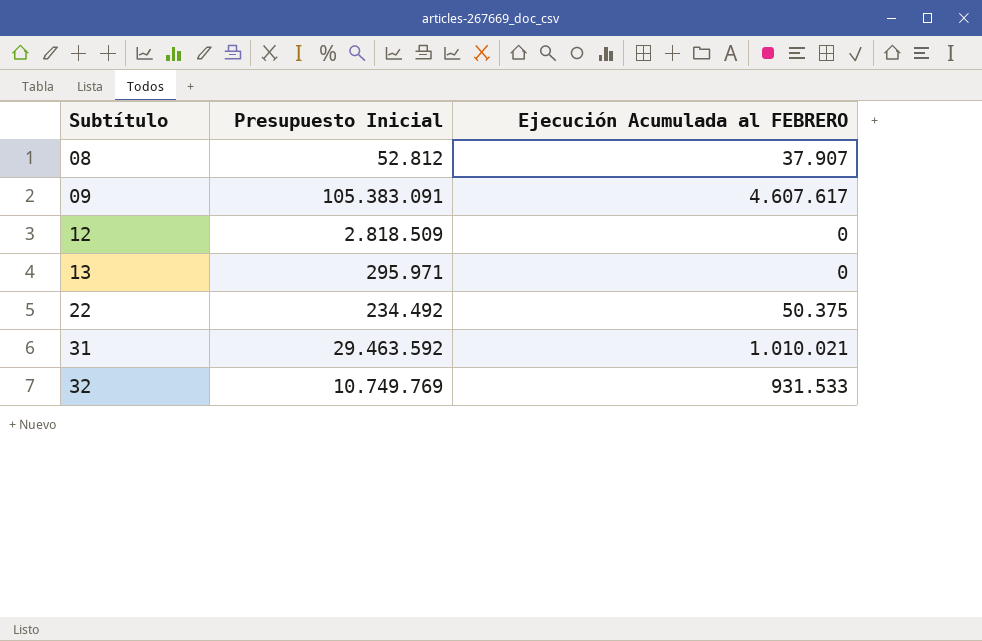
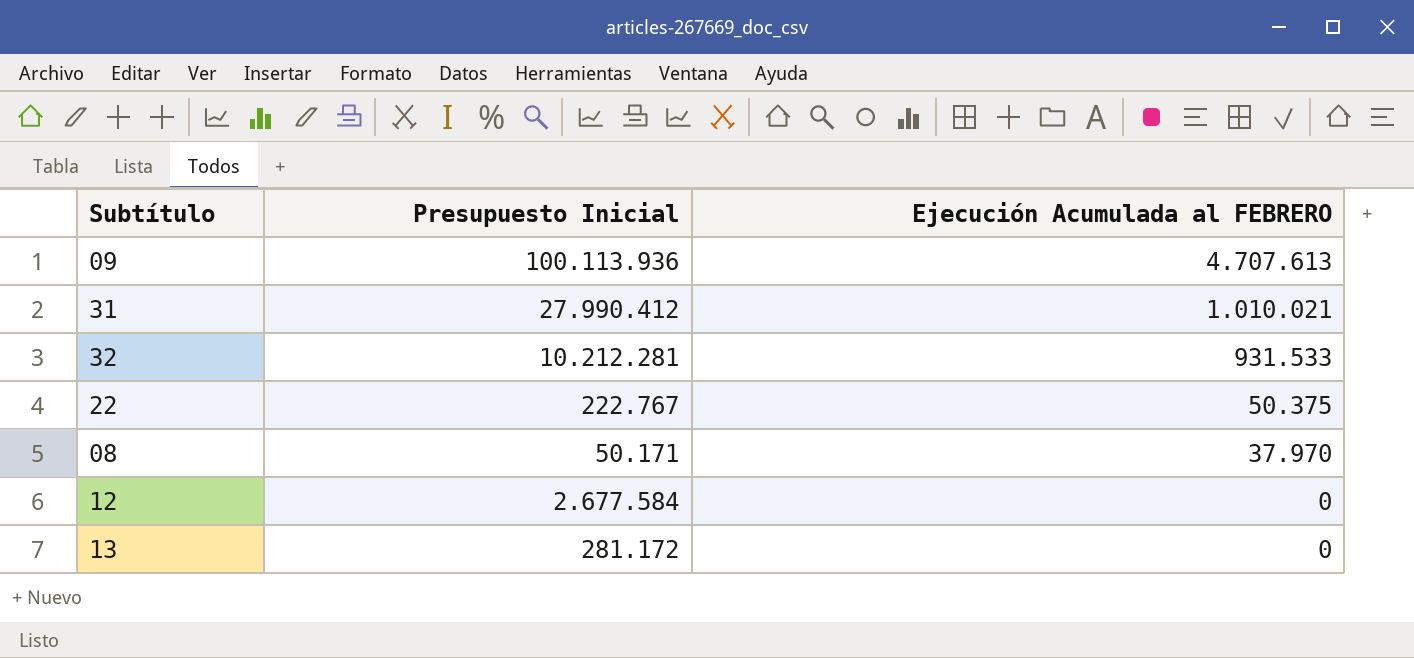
row order: Subtítulo ascending -> Ejecución Acumulada al FEBRERO descending
09 | Presupuesto Inicial: 105.383.091 -> 100.113.936
09 | Ejecución Acumulada al FEBRERO: 4.607.617 -> 4.707.613
31 | Presupuesto Inicial: 29.463.592 -> 27.990.412
32 | Presupuesto Inicial: 10.749.769 -> 10.212.281
22 | Presupuesto Inicial: 234.492 -> 222.767
08 | Presupuesto Inicial: 52.812 -> 50.171
08 | Ejecución Acumulada al FEBRERO: 37.907 -> 37.970
12 | Presupuesto Inicial: 2.818.509 -> 2.677.584
13 | Presupuesto Inicial: 295.971 -> 281.172

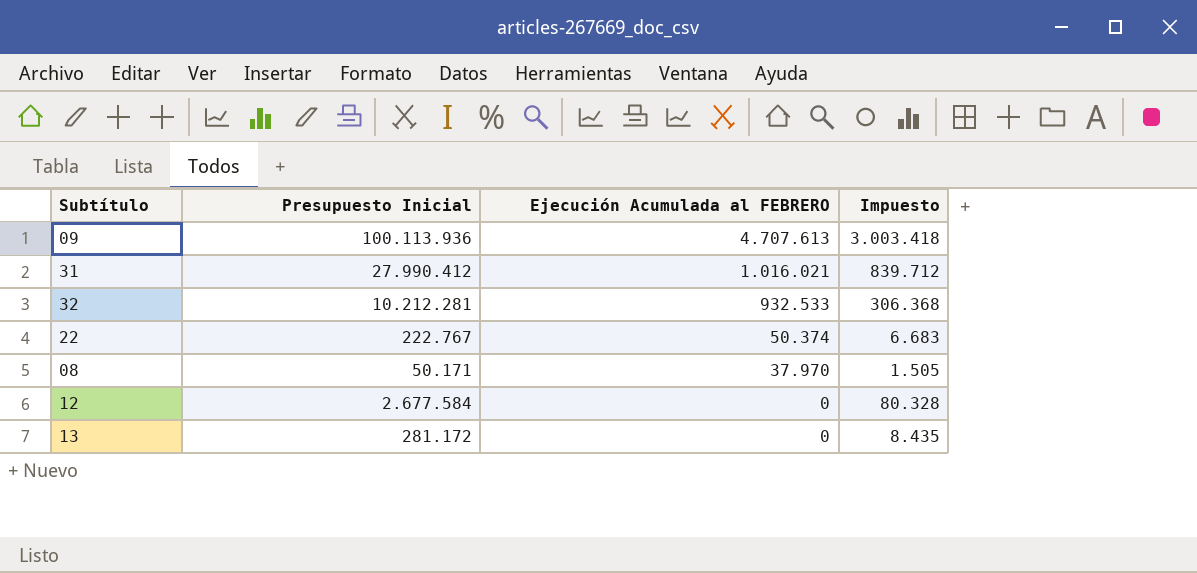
column Impuesto | formula: none -> [Presupuesto Inicial] * 0,03
31 | Ejecución Acumulada al FEBRERO: 1.010.021 -> 1.016.021
32 | Ejecución Acumulada al FEBRERO: 931.533 -> 932.533
22 | Ejecución Acumulada al FEBRERO: 50.375 -> 50.374

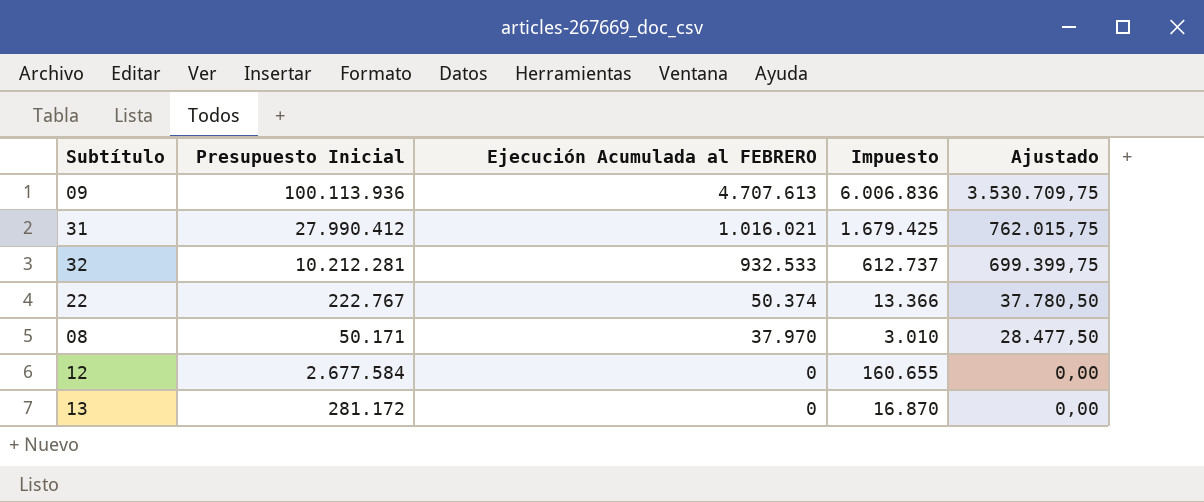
column Impuesto | formula: [Presupuesto Inicial] * 0,03 -> [Presupuesto Inicial] * 0,06
column Ajustado | formula: none -> [Ejecución Acumulada al FEBRERO] * 0,75

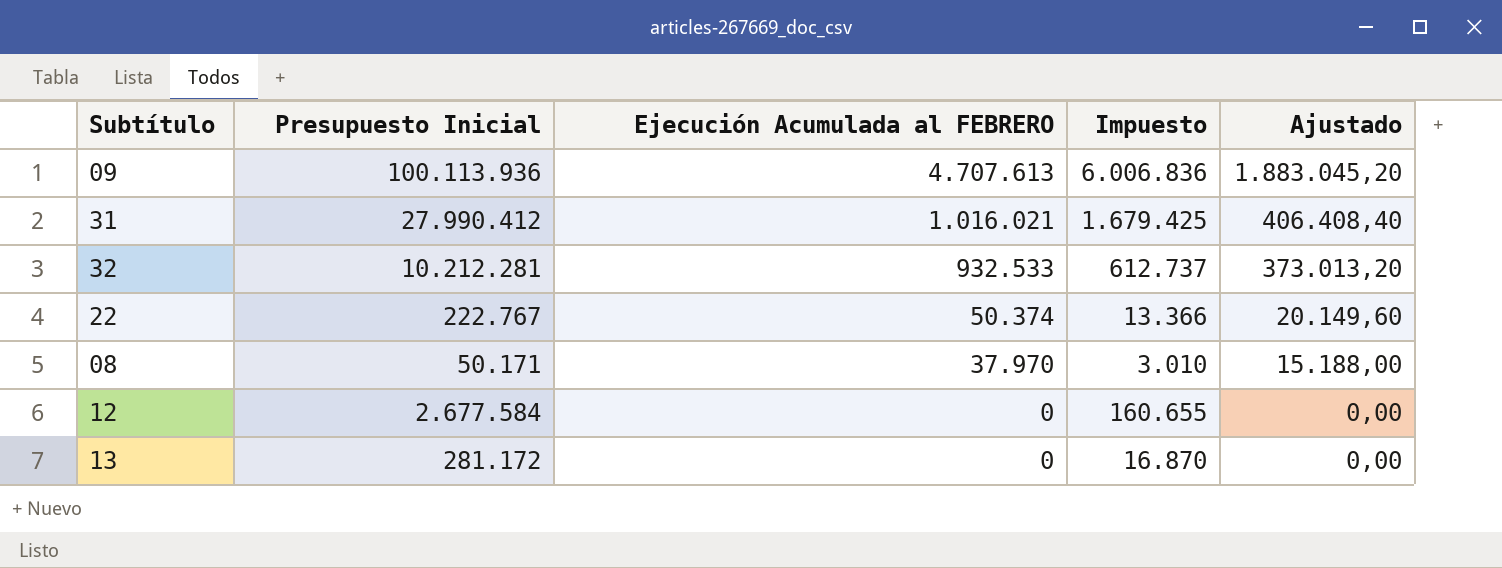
column Ajustado | formula: [Ejecución Acumulada al FEBRERO] * 0,75 -> [Ejecución Acumulada al FEBRERO] * 0,4

